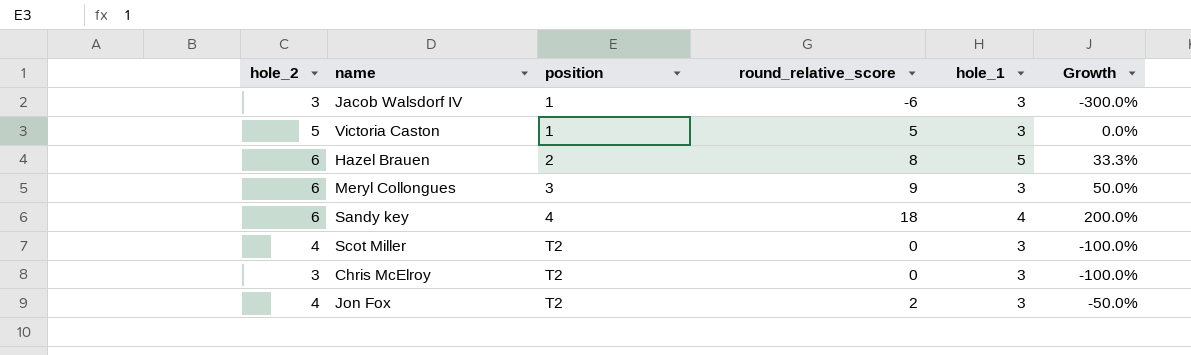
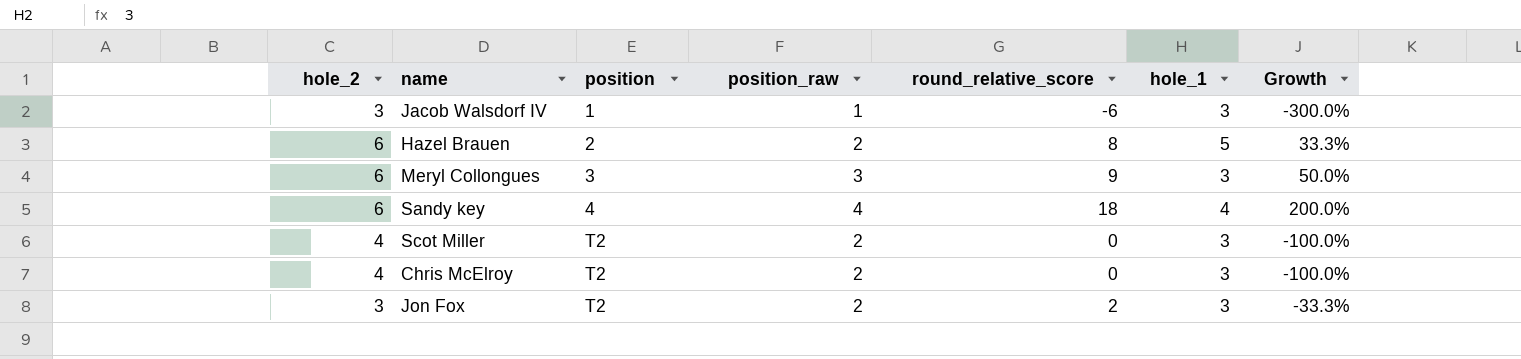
column position_raw | position: none -> 4
row Victoria Caston: 5 | 1 | 5 | 3 | 0.0% -> none
Chris McElroy | hole_2: 3 -> 4
Jon Fox | hole_2: 4 -> 3
Jon Fox | Growth: -50.0% -> -33.3%

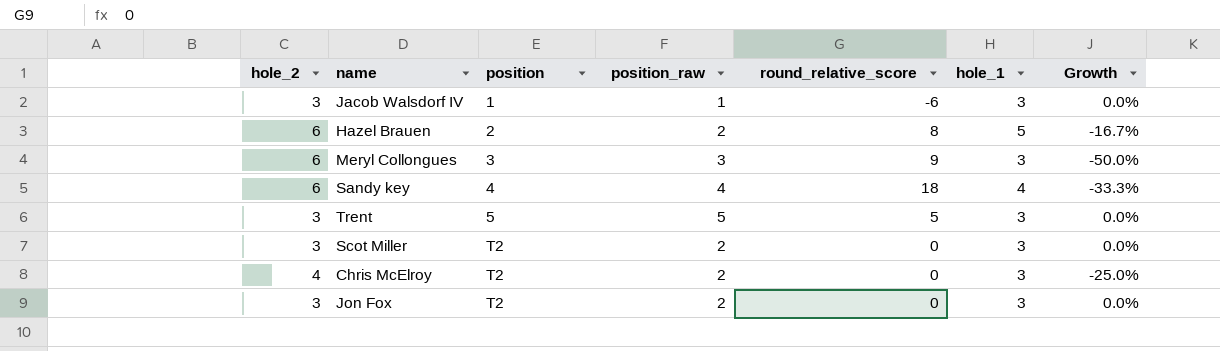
column Growth | formula: ([round_relative_score] - [hole_2]) / [hole_2] -> ([hole_1] - [hole_2]) / [hole_2]
row Trent: none -> 3 | 5 | 5 | 5 | 3 | 0.0%
Scot Miller | hole_2: 4 -> 3
Jon Fox | round_relative_score: 2 -> 0

